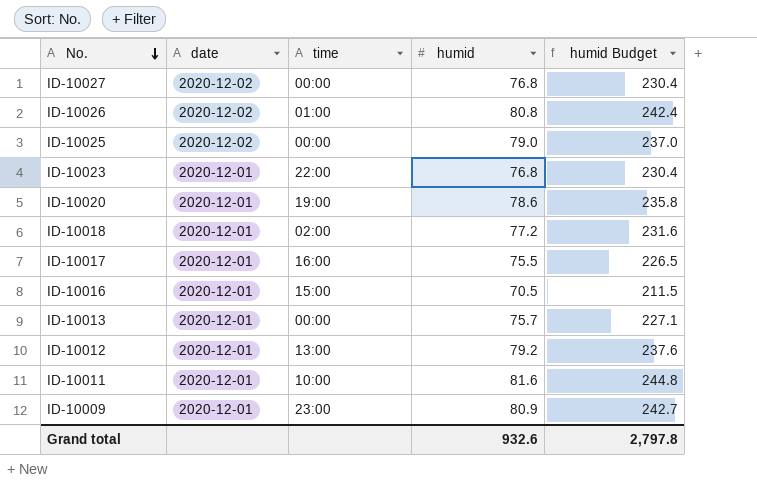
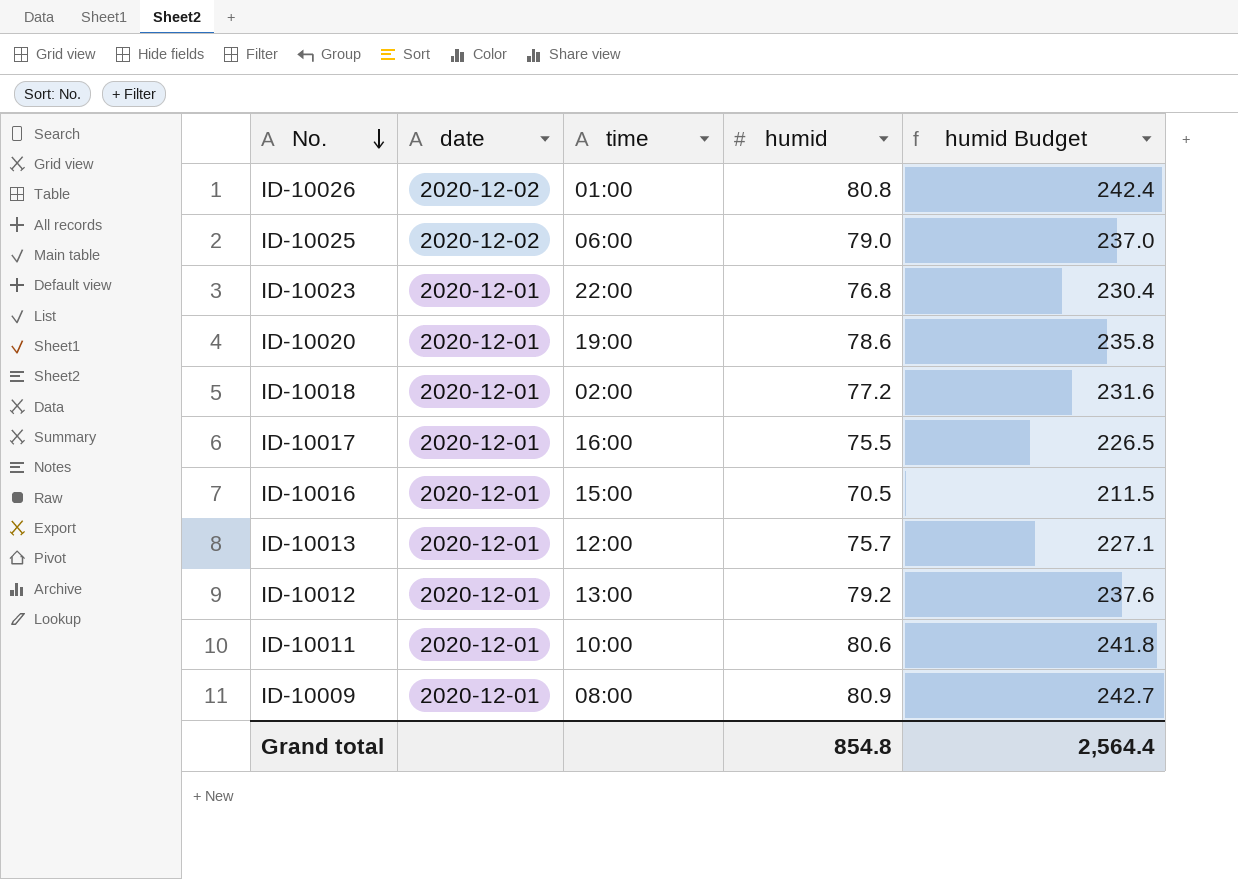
row ID-10027: 2020-12-02 | 00:00 | 76.8 | 230.4 -> none
ID-10025 | time: 00:00 -> 06:00
ID-10013 | time: 00:00 -> 12:00
ID-10011 | humid: 81.6 -> 80.6
ID-10011 | humid Budget: 244.8 -> 241.8
ID-10009 | time: 23:00 -> 08:00
Grand total | humid: 932.6 -> 854.8
Grand total | humid Budget: 2,797.8 -> 2,564.4

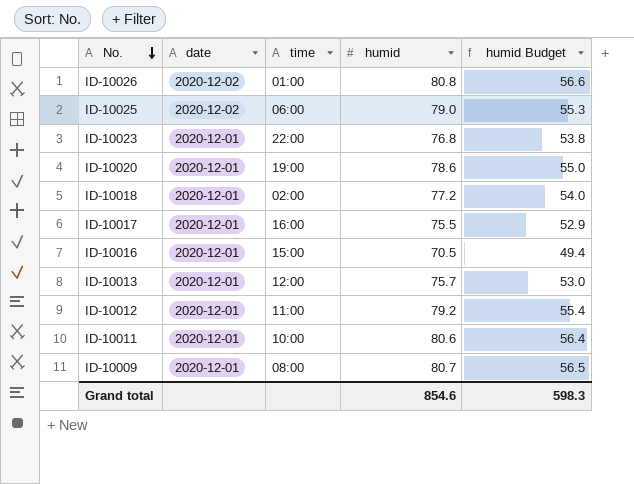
column humid Budget | formula: [humid] * 3 -> [humid] * 0.7
ID-10012 | time: 13:00 -> 11:00
ID-10009 | humid: 80.9 -> 80.7
Grand total | humid: 854.8 -> 854.6
Grand total | humid Budget: 2,564.4 -> 598.3

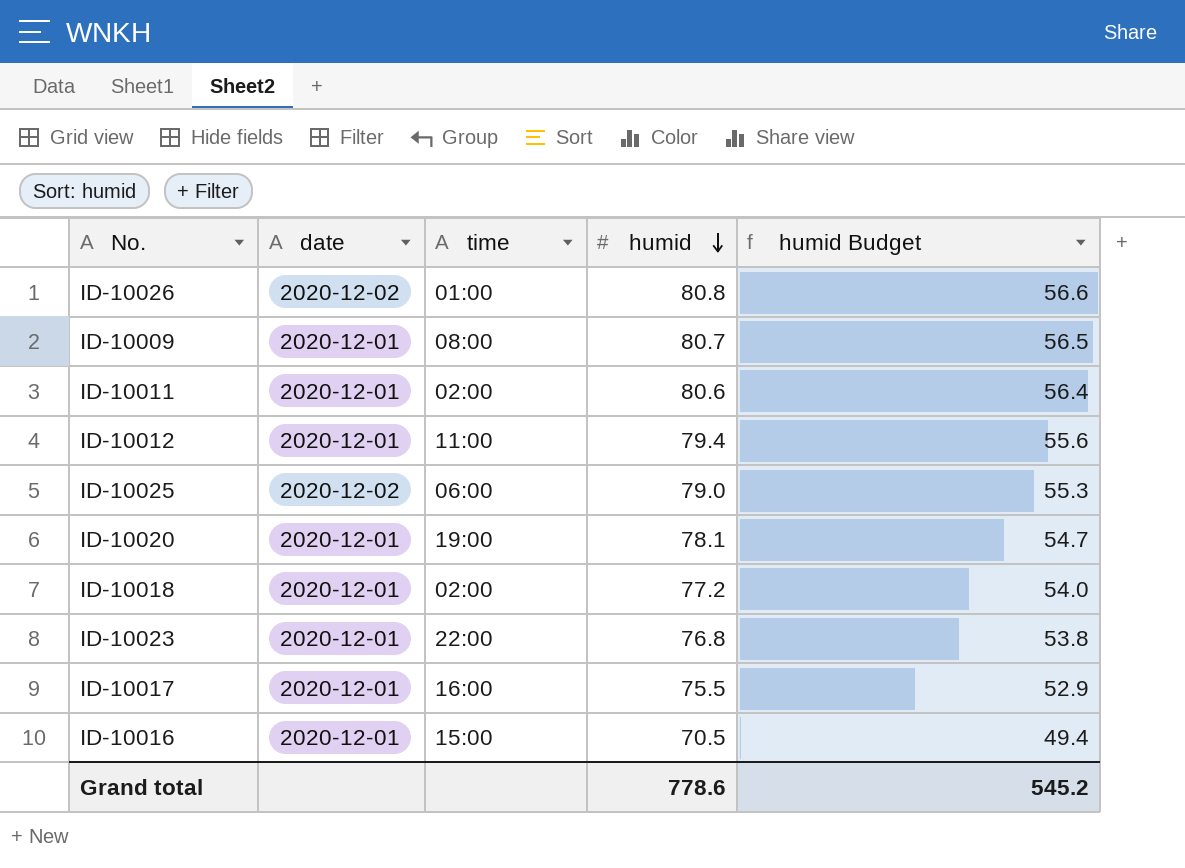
row order: No. descending -> humid descending
row ID-10013: 2020-12-01 | 12:00 | 75.7 | 53.0 -> none
ID-10011 | time: 10:00 -> 02:00
ID-10012 | humid: 79.2 -> 79.4
ID-10012 | humid Budget: 55.4 -> 55.6
ID-10020 | humid: 78.6 -> 78.1
ID-10020 | humid Budget: 55.0 -> 54.7
Grand total | humid: 854.6 -> 778.6
Grand total | humid Budget: 598.3 -> 545.2

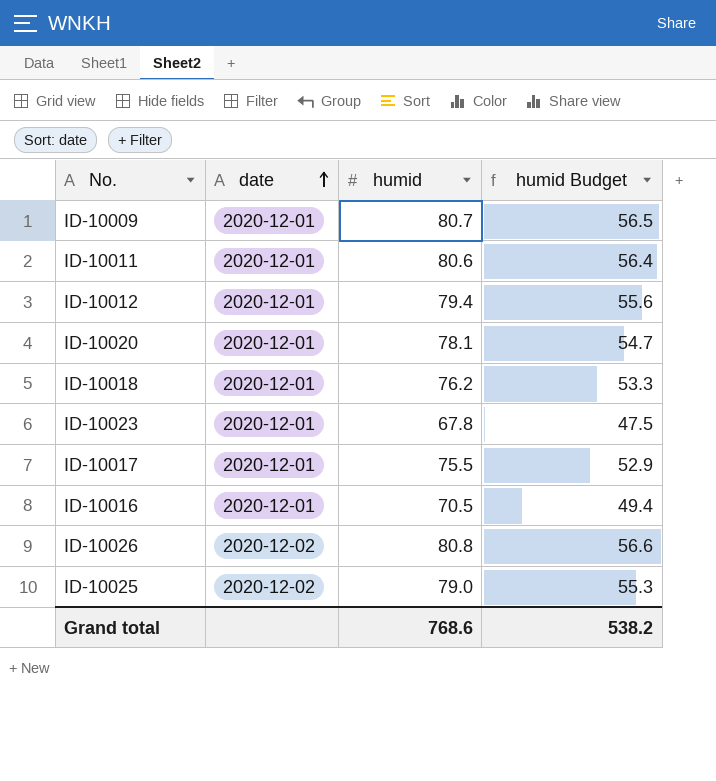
row order: humid descending -> date ascending
column time | position: 3 -> none
ID-10018 | humid: 77.2 -> 76.2
ID-10018 | humid Budget: 54.0 -> 53.3
ID-10023 | humid: 76.8 -> 67.8
ID-10023 | humid Budget: 53.8 -> 47.5
Grand total | humid: 778.6 -> 768.6
Grand total | humid Budget: 545.2 -> 538.2

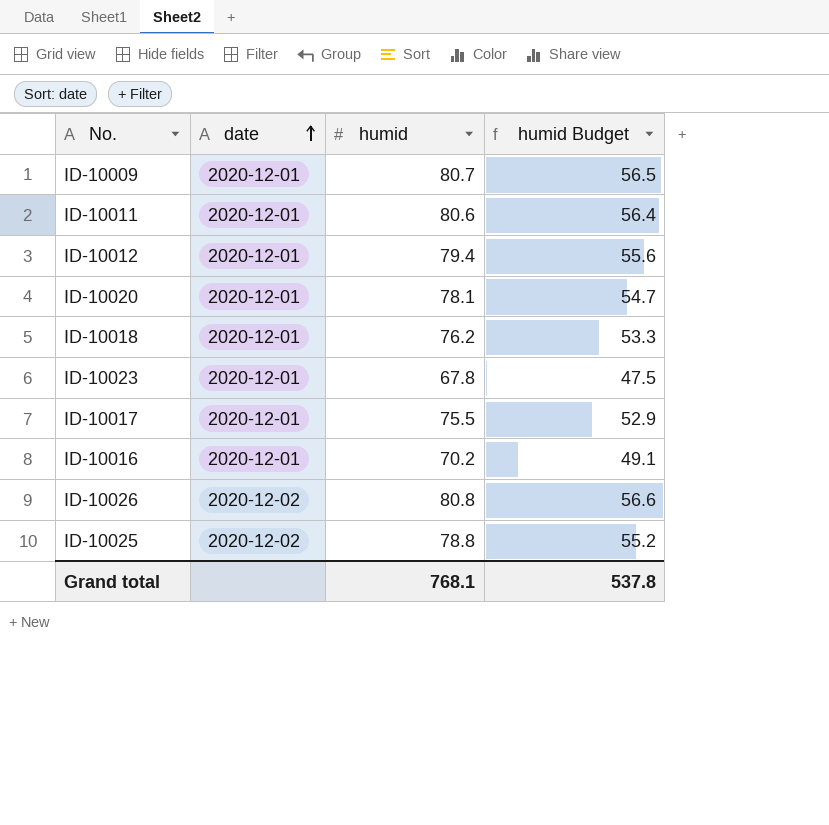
ID-10016 | humid: 70.5 -> 70.2
ID-10016 | humid Budget: 49.4 -> 49.1
ID-10025 | humid: 79.0 -> 78.8
ID-10025 | humid Budget: 55.3 -> 55.2
Grand total | humid: 768.6 -> 768.1
Grand total | humid Budget: 538.2 -> 537.8

